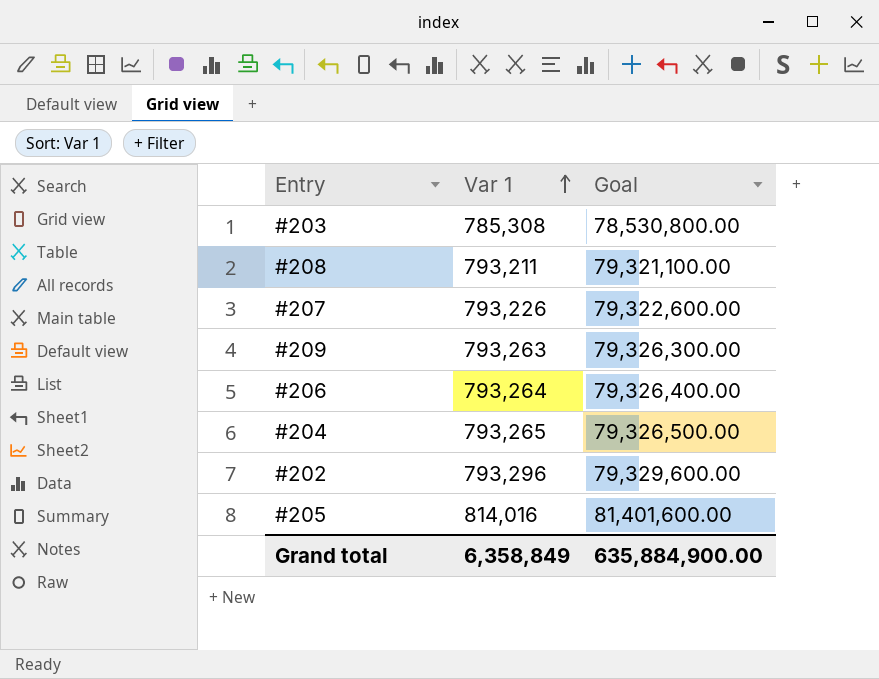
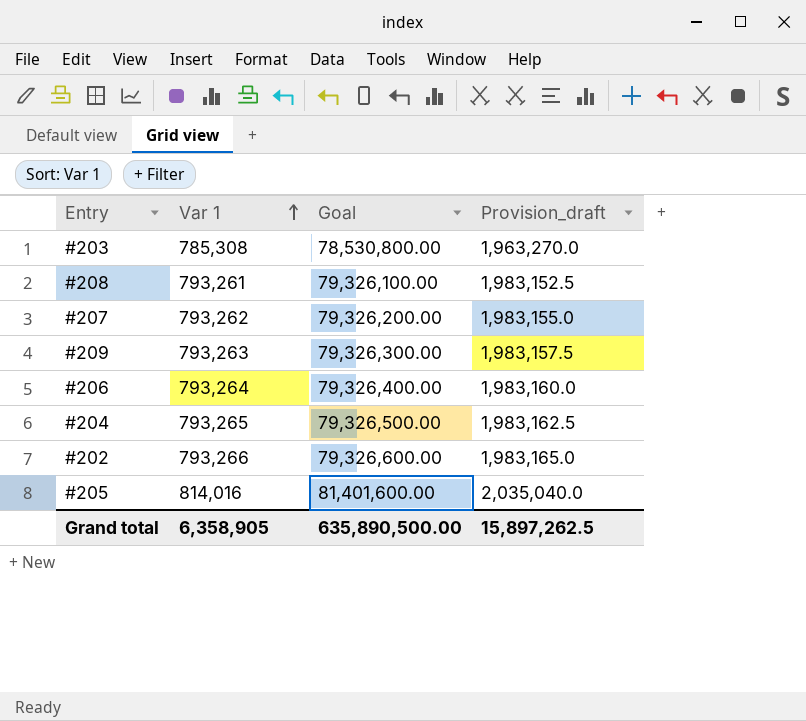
column Provision_draft | formula: none -> [Var 1] * 2.5
#208 | Var 1: 793,211 -> 793,261
#208 | Goal: 79,321,100.00 -> 79,326,100.00
#207 | Var 1: 793,226 -> 793,262
#207 | Goal: 79,322,600.00 -> 79,326,200.00
#202 | Var 1: 793,296 -> 793,266
#202 | Goal: 79,329,600.00 -> 79,326,600.00
Grand total | Var 1: 6,358,849 -> 6,358,905
Grand total | Goal: 635,884,900.00 -> 635,890,500.00

